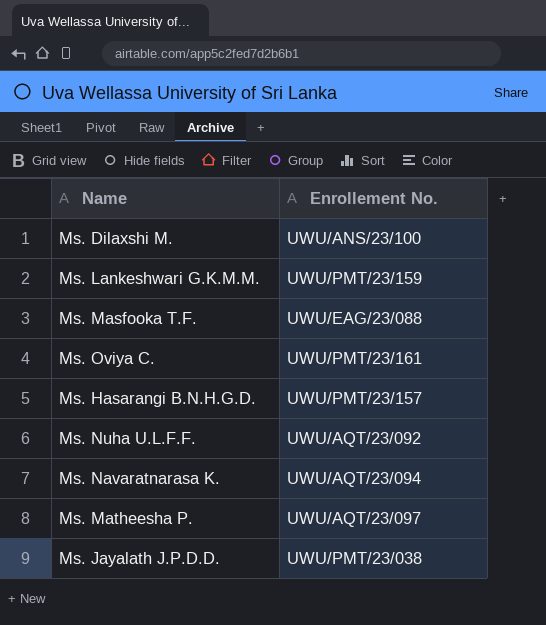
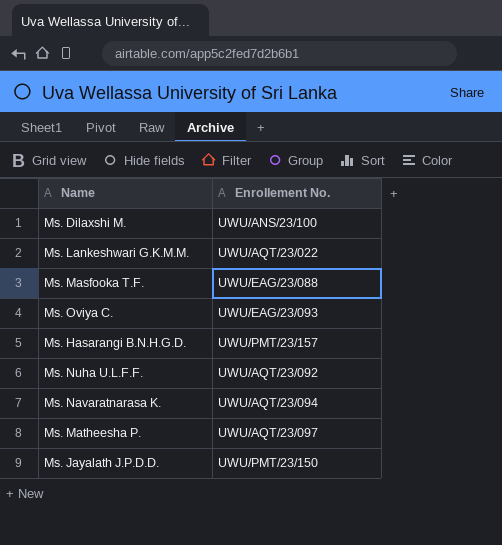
Ms. Lankeshwari G.K.M.M. | Enrollement No.: UWU/PMT/23/159 -> UWU/AQT/23/022
Ms. Oviya C. | Enrollement No.: UWU/PMT/23/161 -> UWU/EAG/23/093
Ms. Jayalath J.P.D.D. | Enrollement No.: UWU/PMT/23/038 -> UWU/PMT/23/150

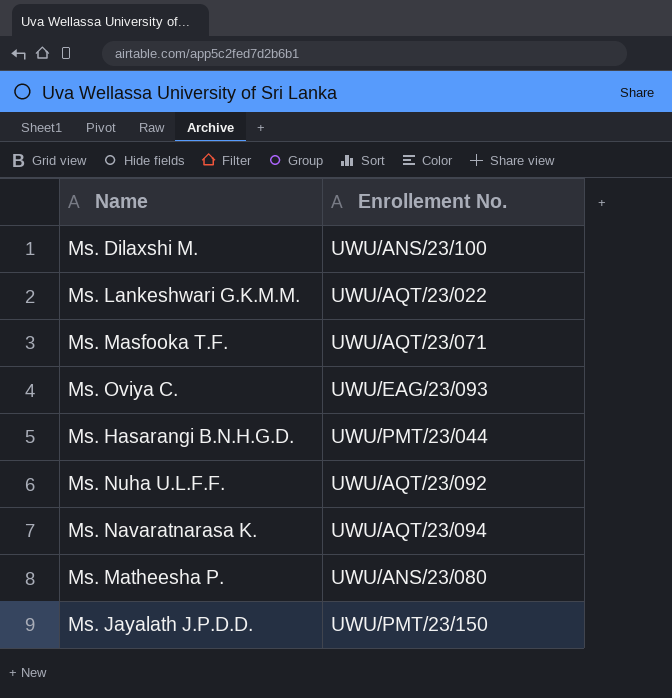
Ms. Masfooka T.F. | Enrollement No.: UWU/EAG/23/088 -> UWU/AQT/23/071
Ms. Hasarangi B.N.H.G.D. | Enrollement No.: UWU/PMT/23/157 -> UWU/PMT/23/044
Ms. Matheesha P. | Enrollement No.: UWU/AQT/23/097 -> UWU/ANS/23/080

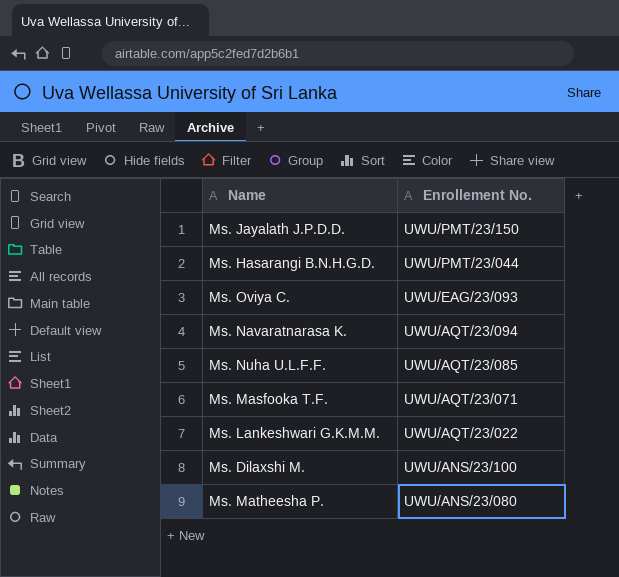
row order: none -> Enrollement No. descending
Ms. Nuha U.L.F.F. | Enrollement No.: UWU/AQT/23/092 -> UWU/AQT/23/085

